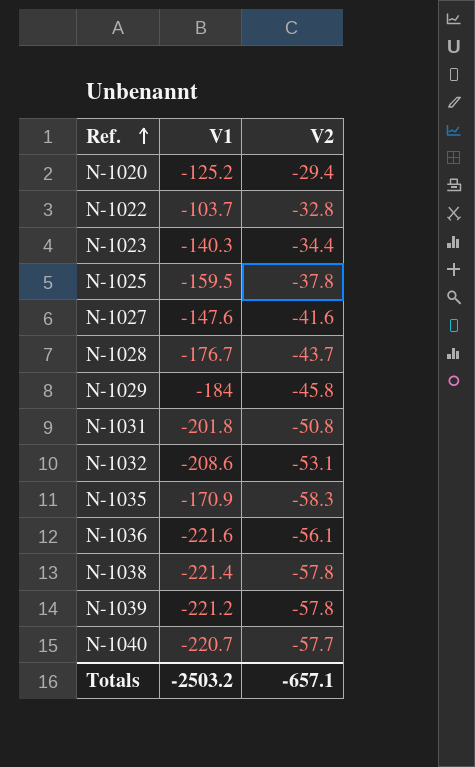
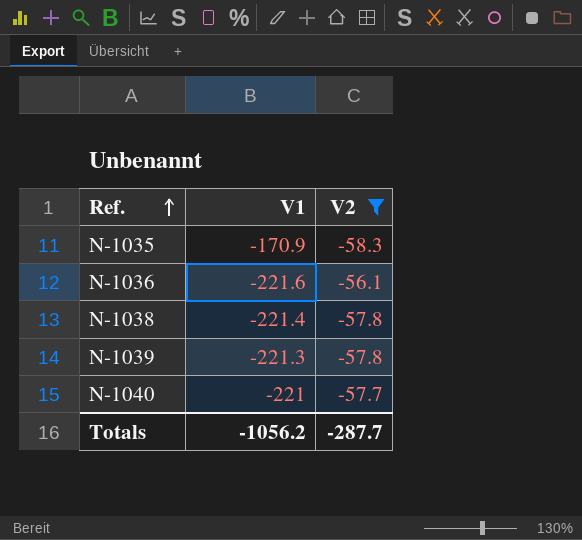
filter: none -> V2 <= -56.1
N-1039 | V1: -221.2 -> -221.3
N-1040 | V1: -220.7 -> -221
Totals | V1: -2503.2 -> -1056.2
Totals | V2: -657.1 -> -287.7

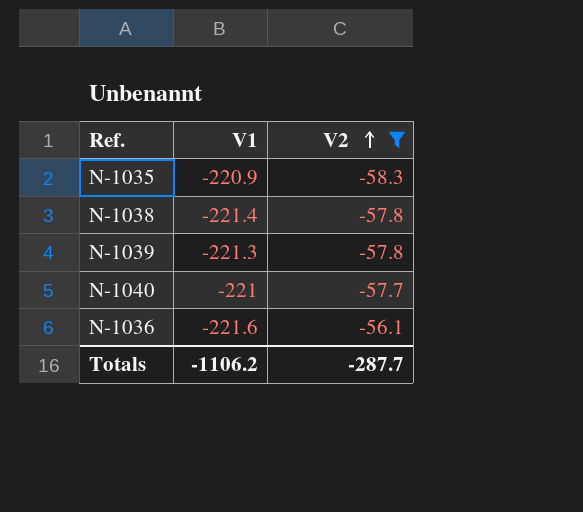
row order: Ref. ascending -> V2 ascending
N-1035 | V1: -170.9 -> -220.9
Totals | V1: -1056.2 -> -1106.2

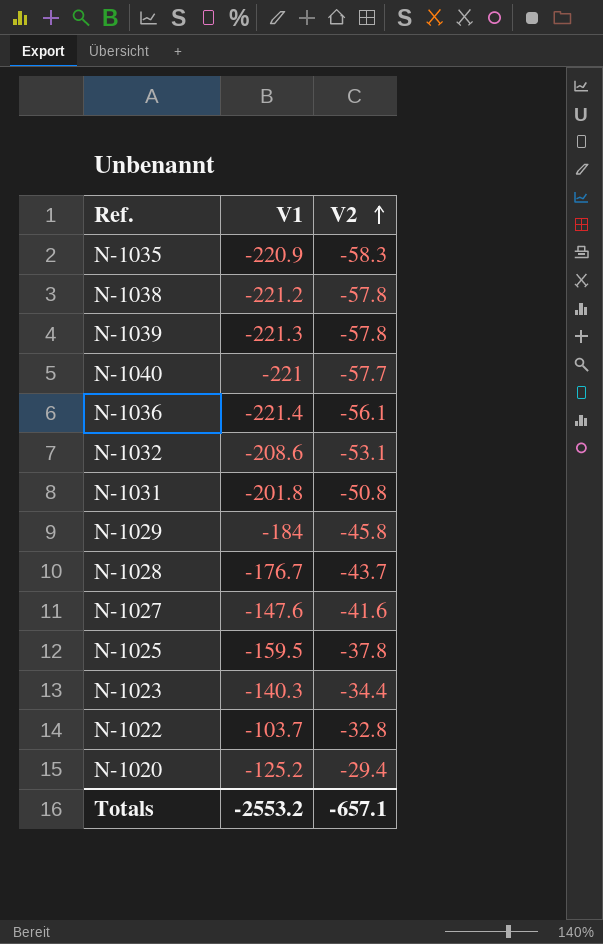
filter: V2 <= -56.1 -> none
N-1038 | V1: -221.4 -> -221.2
N-1036 | V1: -221.6 -> -221.4
Totals | V1: -1106.2 -> -2553.2
Totals | V2: -287.7 -> -657.1

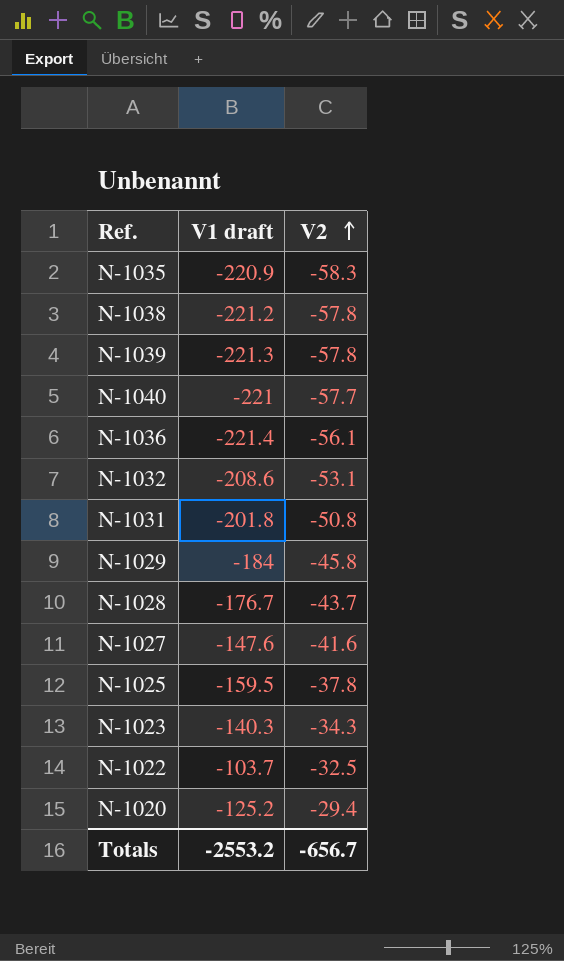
column name: V1 -> V1 draft
N-1023 | V2: -34.4 -> -34.3
N-1022 | V2: -32.8 -> -32.5
Totals | V2: -657.1 -> -656.7

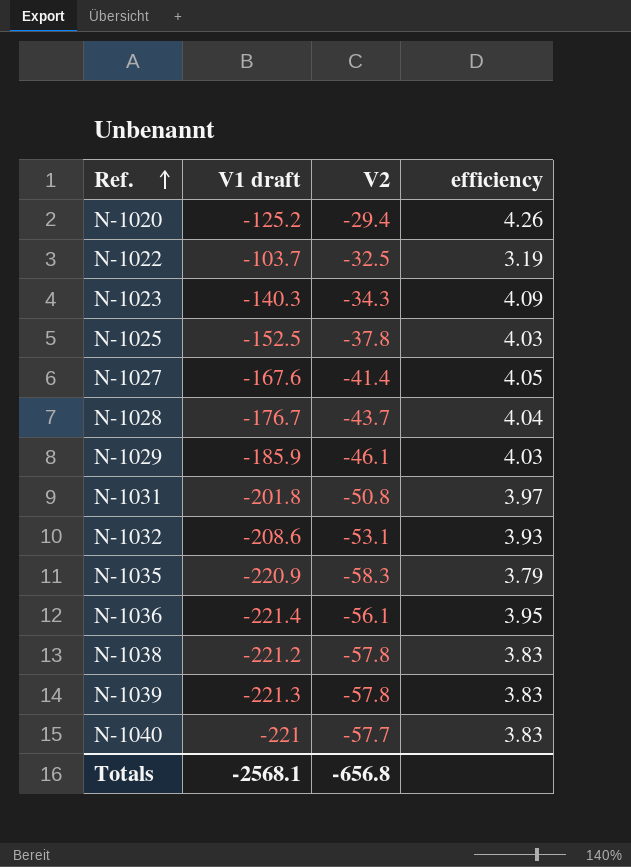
row order: V2 ascending -> Ref. ascending
column efficiency | formula: none -> [V1 draft] / [V2]
N-1025 | V1 draft: -159.5 -> -152.5
N-1027 | V1 draft: -147.6 -> -167.6
N-1027 | V2: -41.6 -> -41.4
N-1029 | V1 draft: -184 -> -185.9
N-1029 | V2: -45.8 -> -46.1
Totals | V1 draft: -2553.2 -> -2568.1
Totals | V2: -656.7 -> -656.8

